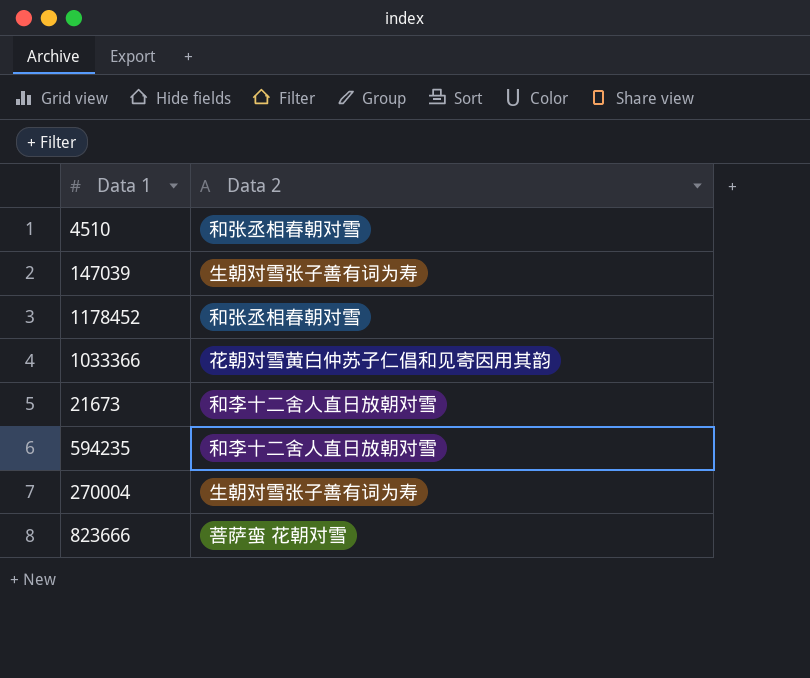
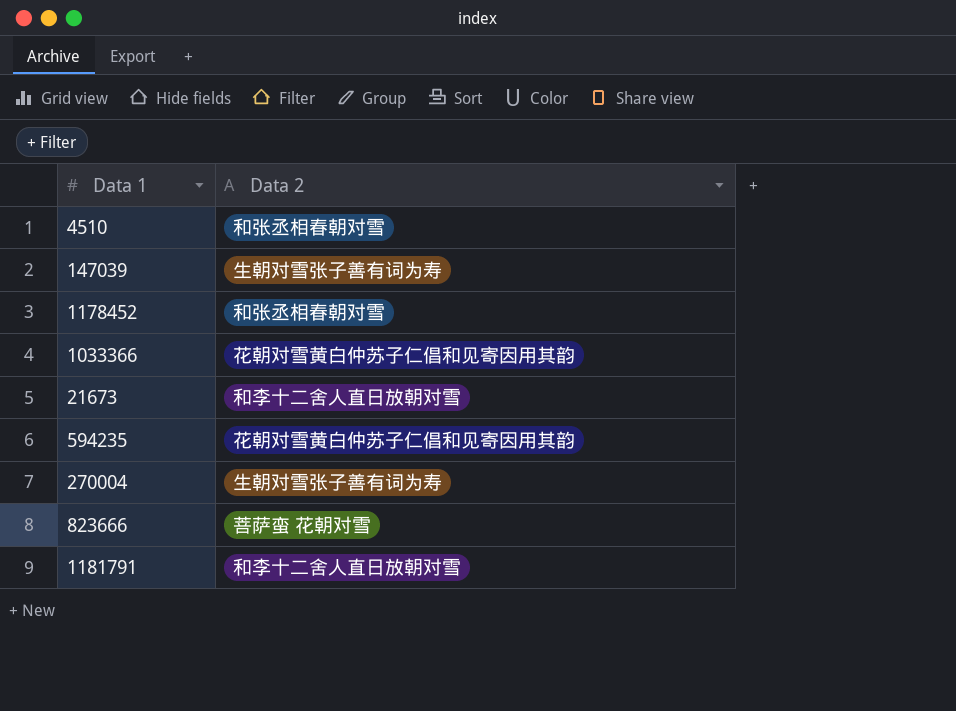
594235 | Data 2: 和李十二舍人直日放朝对雪 -> 花朝对雪黄白仲苏子仁倡和见寄因用其韵
row 1181791: none -> 和李十二舍人直日放朝对雪

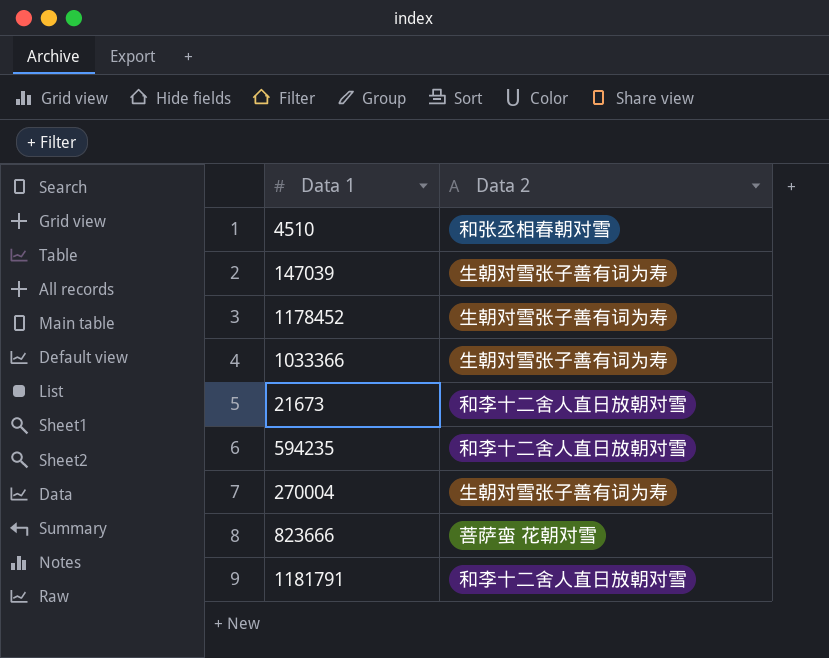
1178452 | Data 2: 和张丞相春朝对雪 -> 生朝对雪张子善有词为寿
1033366 | Data 2: 花朝对雪黄白仲苏子仁倡和见寄因用其韵 -> 生朝对雪张子善有词为寿
594235 | Data 2: 花朝对雪黄白仲苏子仁倡和见寄因用其韵 -> 和李十二舍人直日放朝对雪

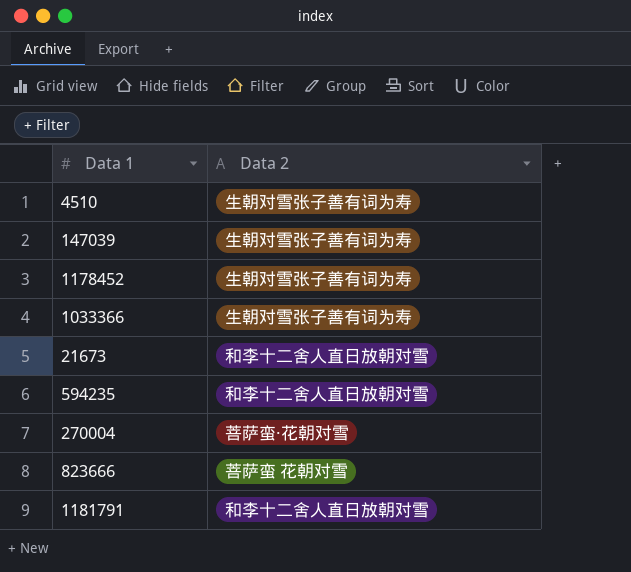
4510 | Data 2: 和张丞相春朝对雪 -> 生朝对雪张子善有词为寿
270004 | Data 2: 生朝对雪张子善有词为寿 -> 菩萨蛮·花朝对雪

